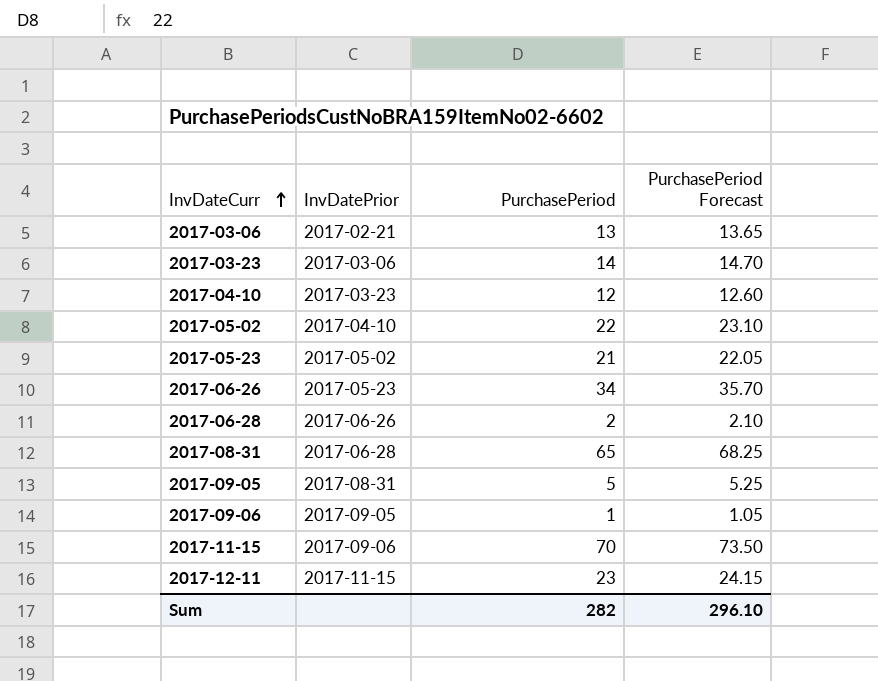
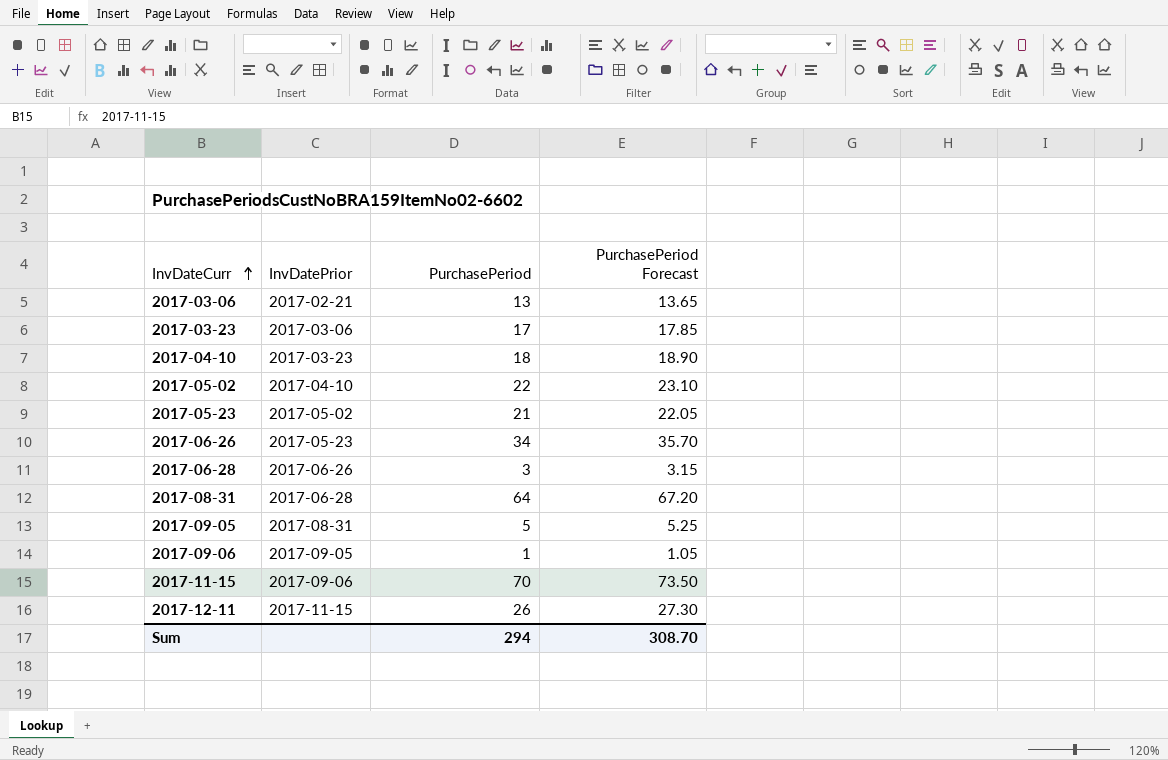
2017-03-23 | PurchasePeriod: 14 -> 17
2017-03-23 | PurchasePeriod Forecast: 14.70 -> 17.85
2017-04-10 | PurchasePeriod: 12 -> 18
2017-04-10 | PurchasePeriod Forecast: 12.60 -> 18.90
2017-06-28 | PurchasePeriod: 2 -> 3
2017-06-28 | PurchasePeriod Forecast: 2.10 -> 3.15
2017-08-31 | PurchasePeriod: 65 -> 64
2017-08-31 | PurchasePeriod Forecast: 68.25 -> 67.20
2017-12-11 | PurchasePeriod: 23 -> 26
2017-12-11 | PurchasePeriod Forecast: 24.15 -> 27.30
Sum | PurchasePeriod: 282 -> 294
Sum | PurchasePeriod Forecast: 296.10 -> 308.70

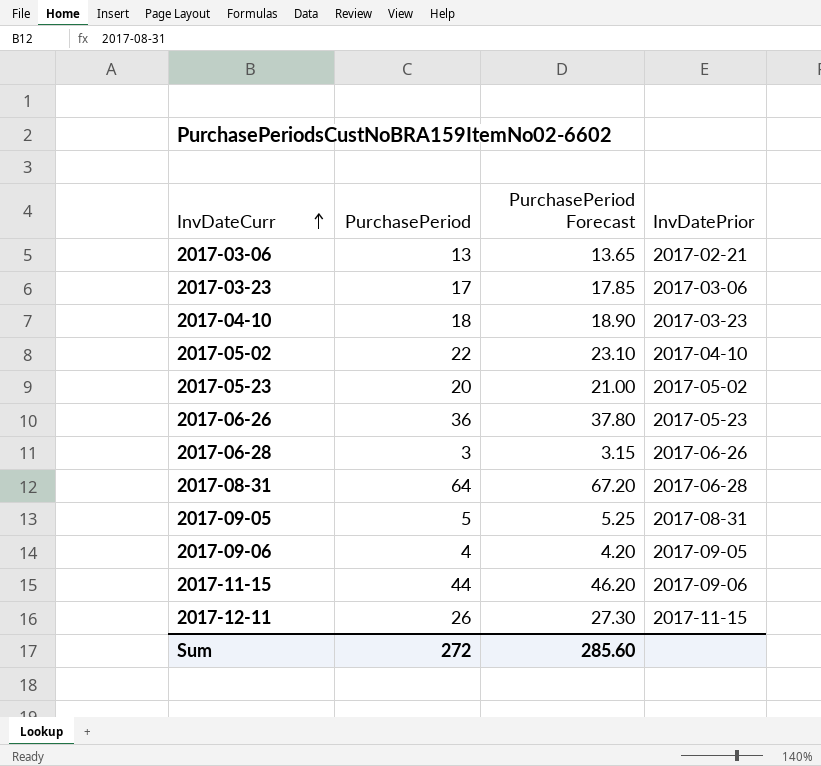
column InvDatePrior | position: 2 -> 4
2017-05-23 | PurchasePeriod: 21 -> 20
2017-05-23 | PurchasePeriod Forecast: 22.05 -> 21.00
2017-06-26 | PurchasePeriod: 34 -> 36
2017-06-26 | PurchasePeriod Forecast: 35.70 -> 37.80
2017-09-06 | PurchasePeriod: 1 -> 4
2017-09-06 | PurchasePeriod Forecast: 1.05 -> 4.20
2017-11-15 | PurchasePeriod: 70 -> 44
2017-11-15 | PurchasePeriod Forecast: 73.50 -> 46.20
Sum | PurchasePeriod: 294 -> 272
Sum | PurchasePeriod Forecast: 308.70 -> 285.60

